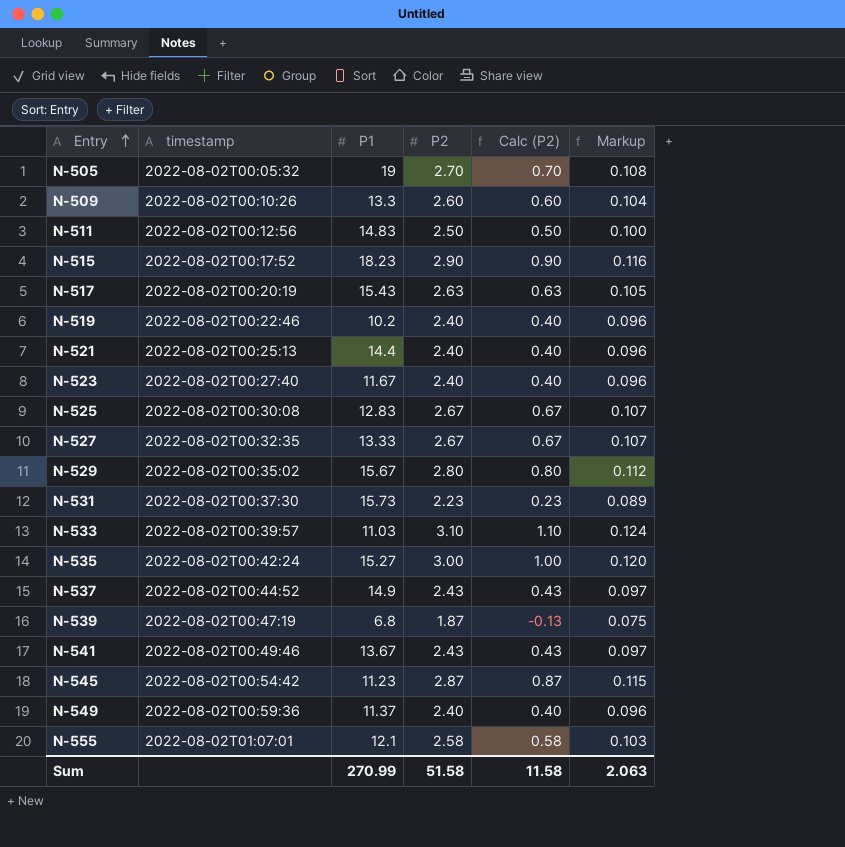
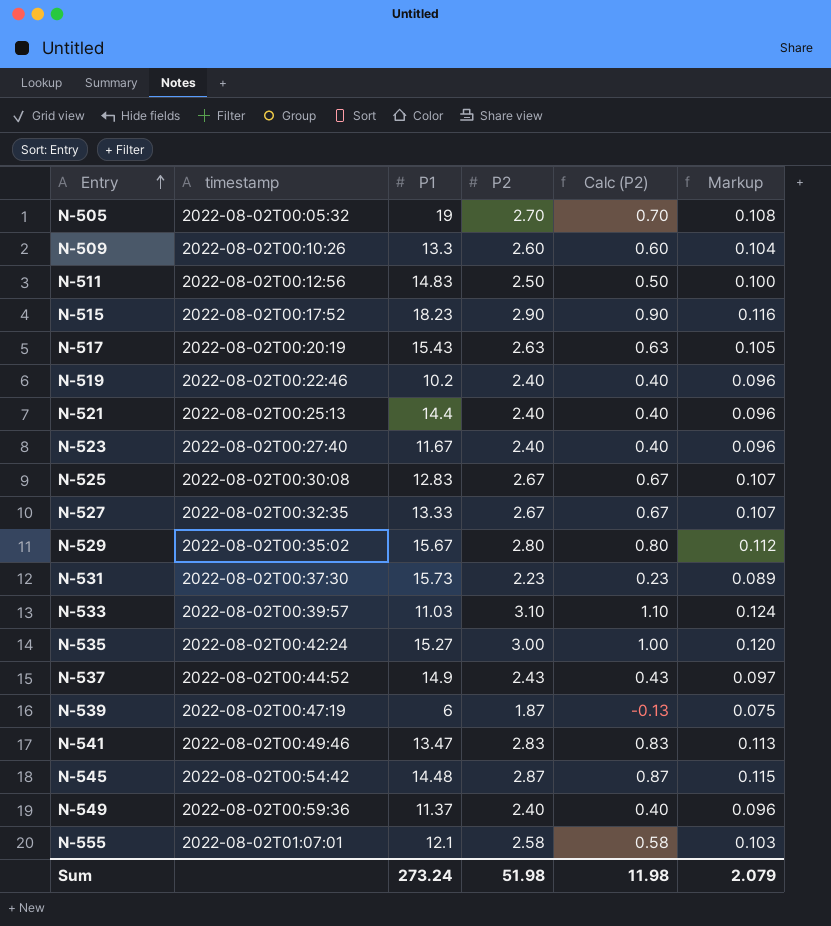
N-539 | P1: 6.8 -> 6
N-541 | P1: 13.67 -> 13.47
N-541 | P2: 2.43 -> 2.83
N-541 | Calc (P2): 0.43 -> 0.83
N-541 | Markup: 0.097 -> 0.113
N-545 | P1: 11.23 -> 14.48
Sum | P1: 270.99 -> 273.24
Sum | P2: 51.58 -> 51.98
Sum | Calc (P2): 11.58 -> 11.98
Sum | Markup: 2.063 -> 2.079

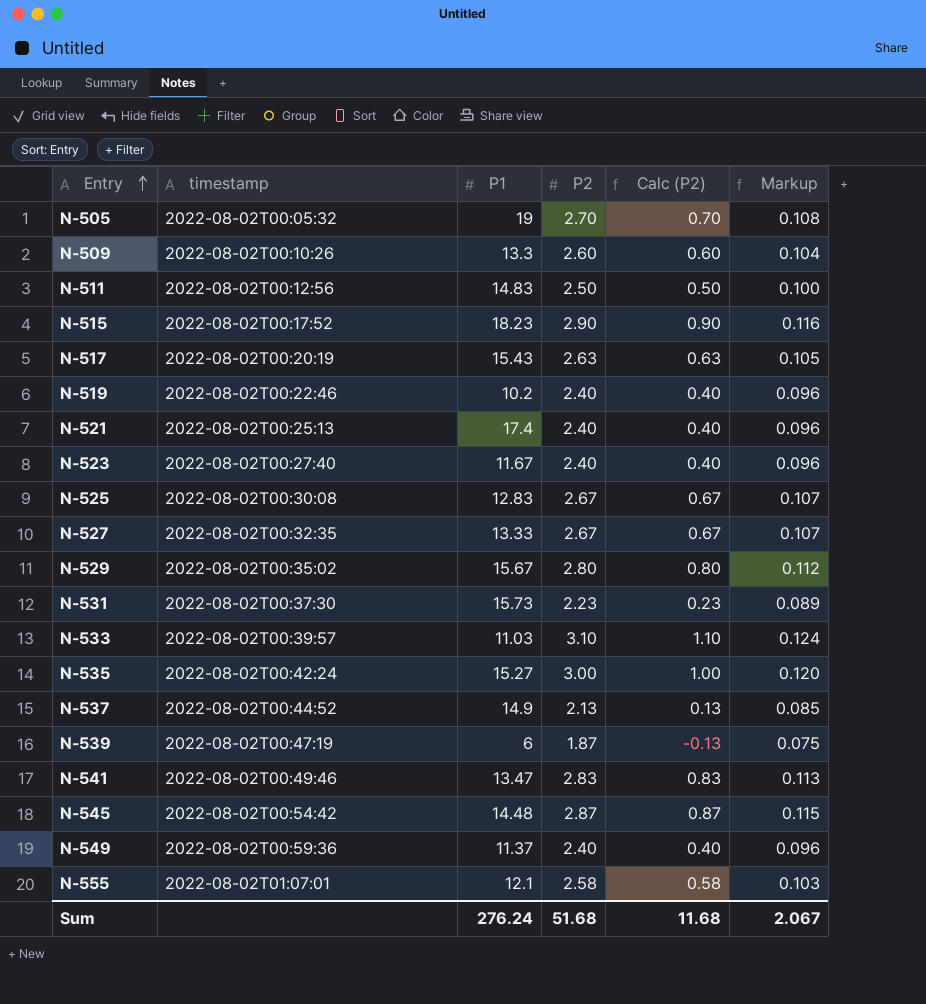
N-521 | P1: 14.4 -> 17.4
N-537 | P2: 2.43 -> 2.13
N-537 | Calc (P2): 0.43 -> 0.13
N-537 | Markup: 0.097 -> 0.085
Sum | P1: 273.24 -> 276.24
Sum | P2: 51.98 -> 51.68
Sum | Calc (P2): 11.98 -> 11.68
Sum | Markup: 2.079 -> 2.067

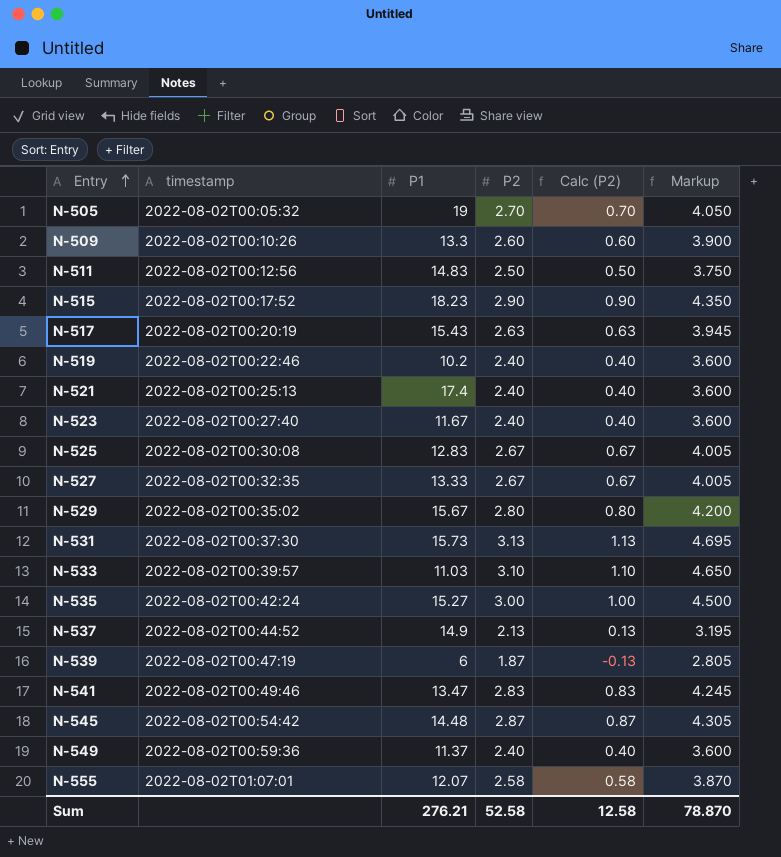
column Markup | formula: [P2] * 0.04 -> [P2] * 1.5
N-531 | P2: 2.23 -> 3.13
N-531 | Calc (P2): 0.23 -> 1.13
N-555 | P1: 12.1 -> 12.07
Sum | P1: 276.24 -> 276.21
Sum | P2: 51.68 -> 52.58
Sum | Calc (P2): 11.68 -> 12.58
Sum | Markup: 2.067 -> 78.870

